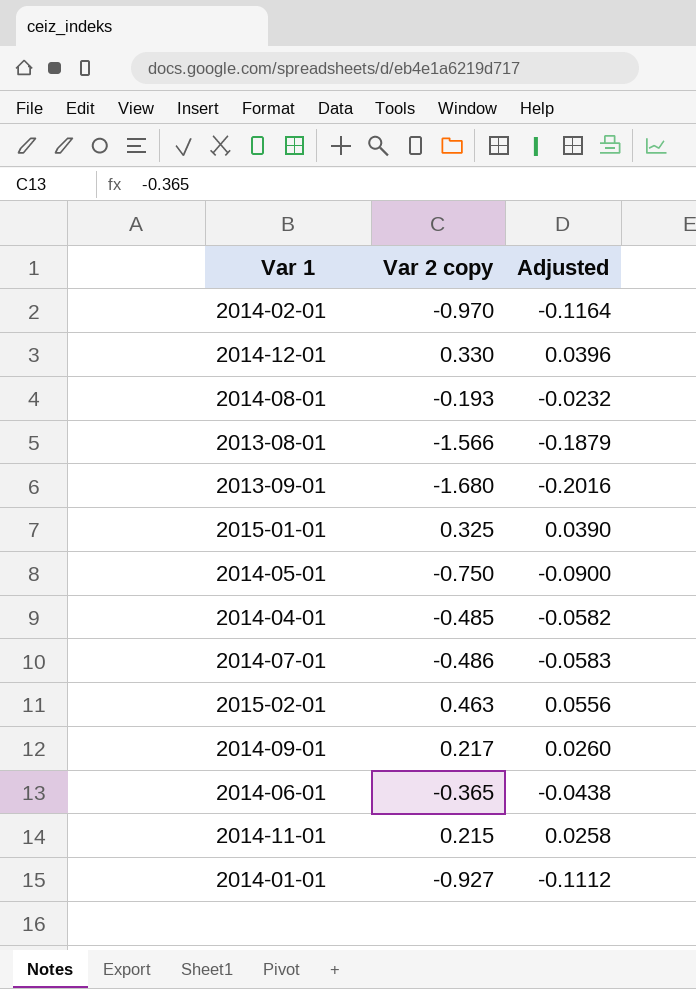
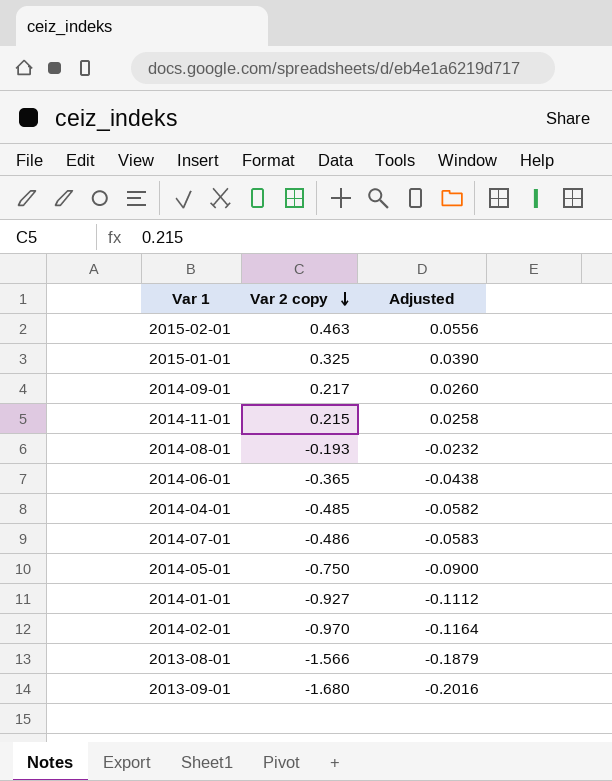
row order: none -> Var 2 copy descending
row 2014-12-01: 0.330 | 0.0396 -> none

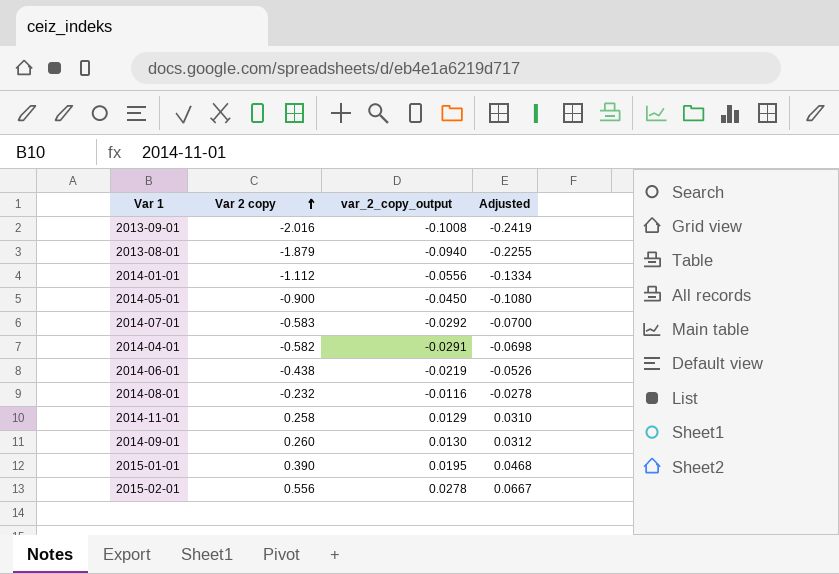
row order: Var 2 copy descending -> Var 2 copy ascending
column var_2_copy_output | formula: none -> [Var 2 copy] * 0.05
row 2014-02-01: -0.970 | -0.1164 -> none
2013-09-01 | Var 2 copy: -1.680 -> -2.016
2013-09-01 | Adjusted: -0.2016 -> -0.2419
2013-08-01 | Var 2 copy: -1.566 -> -1.879
2013-08-01 | Adjusted: -0.1879 -> -0.2255
2014-01-01 | Var 2 copy: -0.927 -> -1.112
2014-01-01 | Adjusted: -0.1112 -> -0.1334
2014-05-01 | Var 2 copy: -0.750 -> -0.900
2014-05-01 | Adjusted: -0.0900 -> -0.1080
2014-07-01 | Var 2 copy: -0.486 -> -0.583
2014-07-01 | Adjusted: -0.0583 -> -0.0700
2014-04-01 | Var 2 copy: -0.485 -> -0.582
2014-04-01 | Adjusted: -0.0582 -> -0.0698
2014-06-01 | Var 2 copy: -0.365 -> -0.438
2014-06-01 | Adjusted: -0.0438 -> -0.0526
2014-08-01 | Var 2 copy: -0.193 -> -0.232
2014-08-01 | Adjusted: -0.0232 -> -0.0278
2014-11-01 | Var 2 copy: 0.215 -> 0.258
2014-11-01 | Adjusted: 0.0258 -> 0.0310
2014-09-01 | Var 2 copy: 0.217 -> 0.260
2014-09-01 | Adjusted: 0.0260 -> 0.0312
2015-01-01 | Var 2 copy: 0.325 -> 0.390
2015-01-01 | Adjusted: 0.0390 -> 0.0468
2015-02-01 | Var 2 copy: 0.463 -> 0.556
2015-02-01 | Adjusted: 0.0556 -> 0.0667

